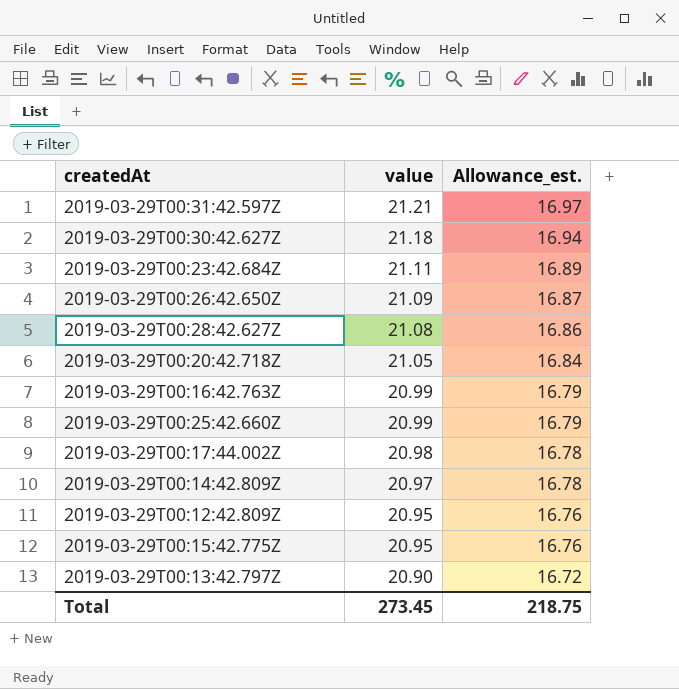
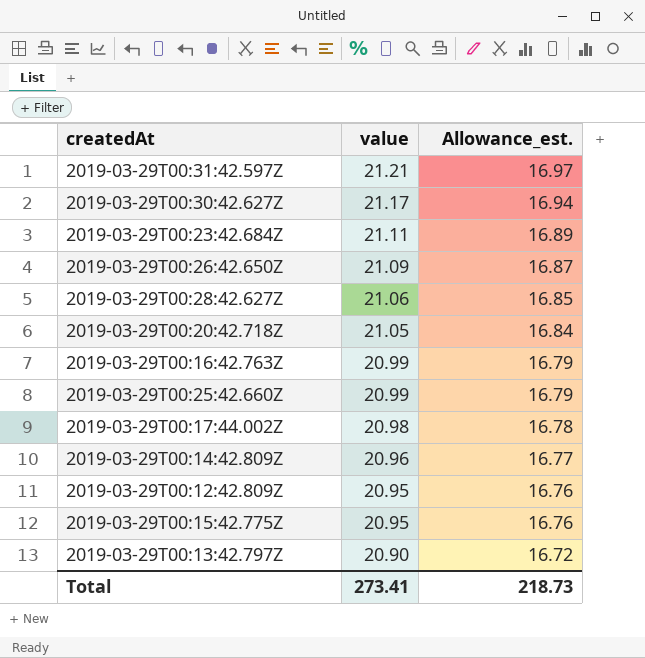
2019-03-29T00:30:42.627Z | value: 21.18 -> 21.17
2019-03-29T00:28:42.627Z | value: 21.08 -> 21.06
2019-03-29T00:28:42.627Z | Allowance_est.: 16.86 -> 16.85
2019-03-29T00:14:42.809Z | value: 20.97 -> 20.96
2019-03-29T00:14:42.809Z | Allowance_est.: 16.78 -> 16.77
Total | value: 273.45 -> 273.41
Total | Allowance_est.: 218.75 -> 218.73

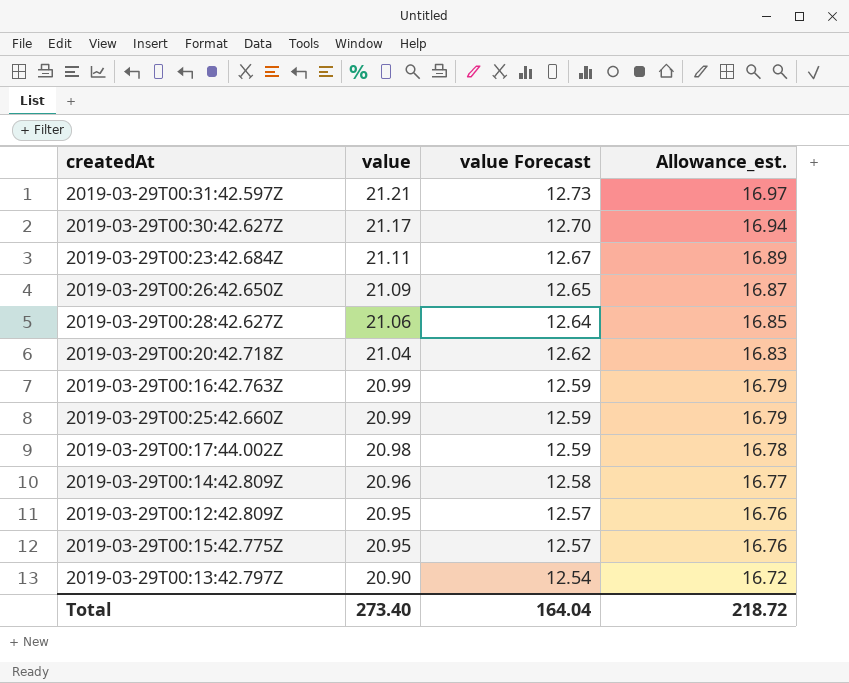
column value Forecast | formula: none -> [value] * 0.6
2019-03-29T00:20:42.718Z | value: 21.05 -> 21.04
2019-03-29T00:20:42.718Z | Allowance_est.: 16.84 -> 16.83
Total | value: 273.41 -> 273.40
Total | Allowance_est.: 218.73 -> 218.72

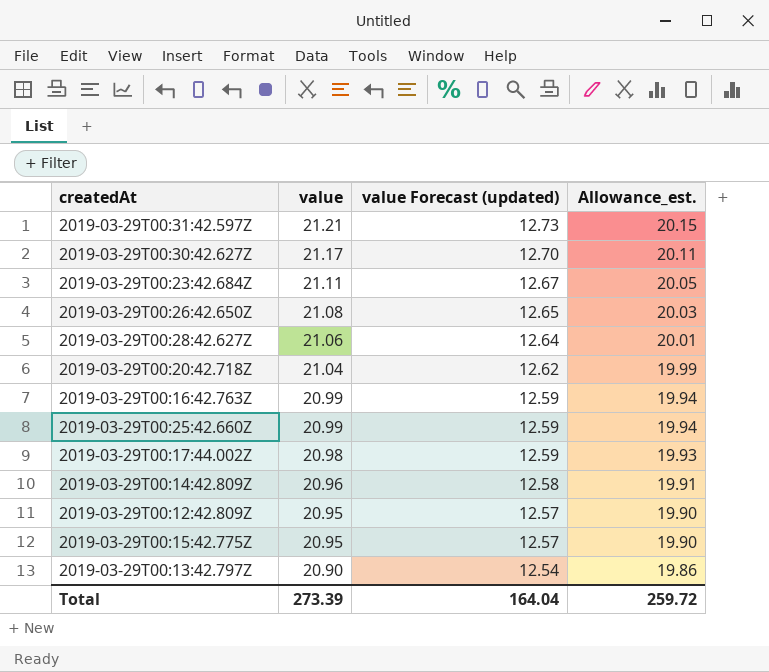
column name: value Forecast -> value Forecast (updated)
column Allowance_est. | formula: [value] * 0.8 -> [value] * 0.95
2019-03-29T00:26:42.650Z | value: 21.09 -> 21.08
Total | value: 273.40 -> 273.39
Total | Allowance_est.: 218.72 -> 259.72

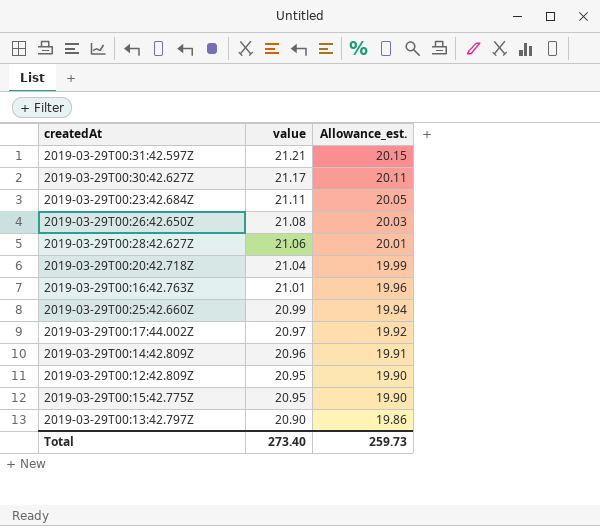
column value Forecast (updated) | formula: [value] * 0.6 -> none
2019-03-29T00:16:42.763Z | value: 20.99 -> 21.01
2019-03-29T00:16:42.763Z | Allowance_est.: 19.94 -> 19.96
2019-03-29T00:17:44.002Z | value: 20.98 -> 20.97
2019-03-29T00:17:44.002Z | Allowance_est.: 19.93 -> 19.92
Total | value: 273.39 -> 273.40
Total | Allowance_est.: 259.72 -> 259.73

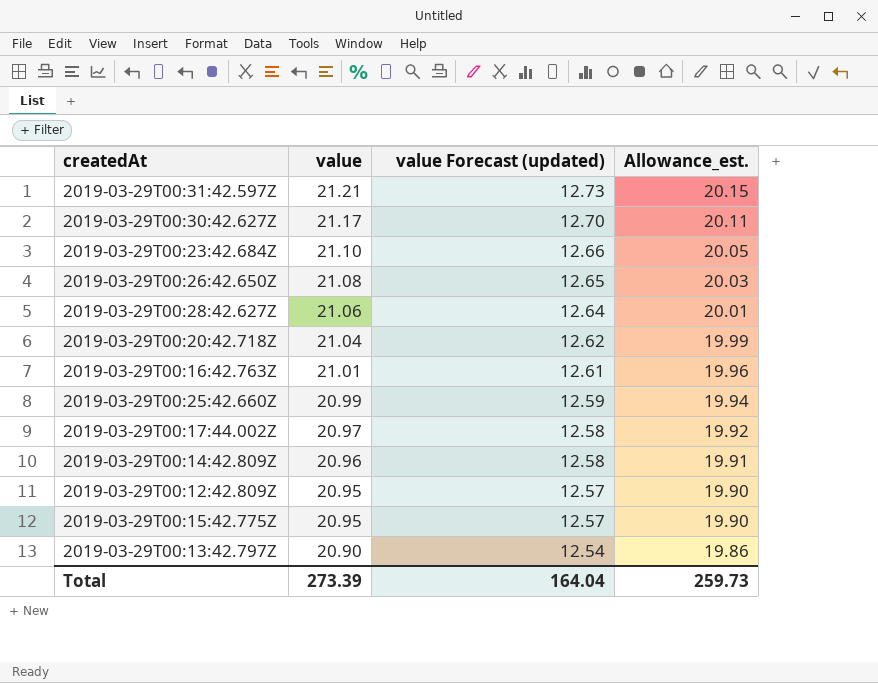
column value Forecast (updated) | formula: none -> [value] * 0.6
2019-03-29T00:23:42.684Z | value: 21.11 -> 21.10
Total | value: 273.40 -> 273.39

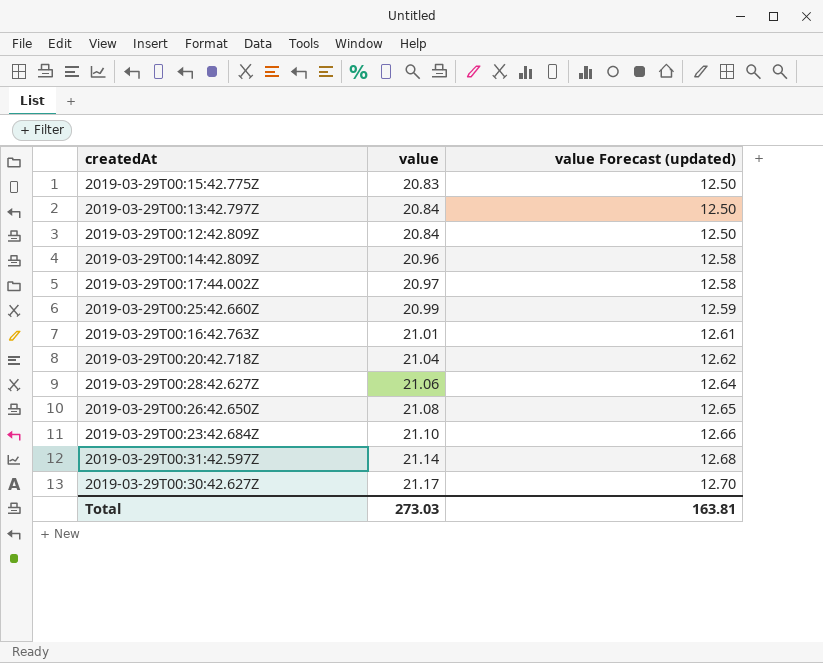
row order: value descending -> value ascending
column Allowance_est. | formula: [value] * 0.95 -> none
2019-03-29T00:15:42.775Z | value: 20.95 -> 20.83
2019-03-29T00:15:42.775Z | value Forecast (updated): 12.57 -> 12.50
2019-03-29T00:13:42.797Z | value: 20.90 -> 20.84
2019-03-29T00:13:42.797Z | value Forecast (updated): 12.54 -> 12.50
2019-03-29T00:12:42.809Z | value: 20.95 -> 20.84
2019-03-29T00:12:42.809Z | value Forecast (updated): 12.57 -> 12.50
2019-03-29T00:31:42.597Z | value: 21.21 -> 21.14
2019-03-29T00:31:42.597Z | value Forecast (updated): 12.73 -> 12.68
Total | value: 273.39 -> 273.03
Total | value Forecast (updated): 164.04 -> 163.81

